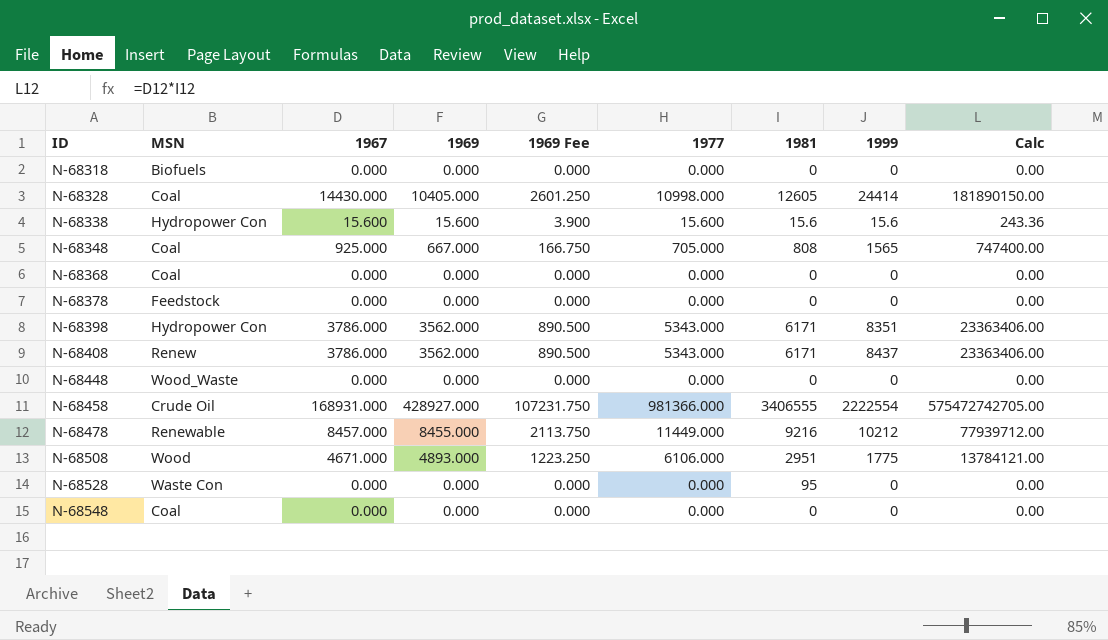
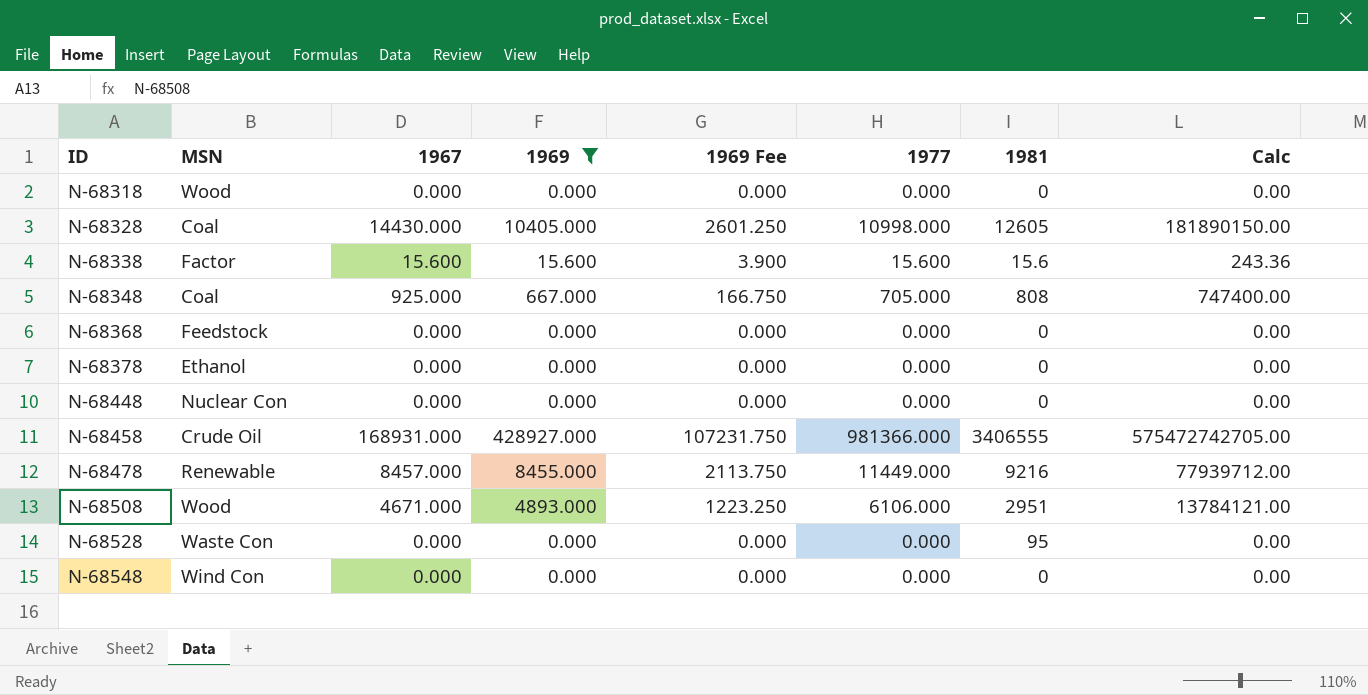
filter: none -> 1969 != 3562.000
column 1999 | position: 8 -> none
N-68318 | MSN: Biofuels -> Wood
N-68338 | MSN: Hydropower Con -> Factor
N-68368 | MSN: Coal -> Feedstock
N-68378 | MSN: Feedstock -> Ethanol
N-68448 | MSN: Wood_Waste -> Nuclear Con
N-68548 | MSN: Coal -> Wind Con

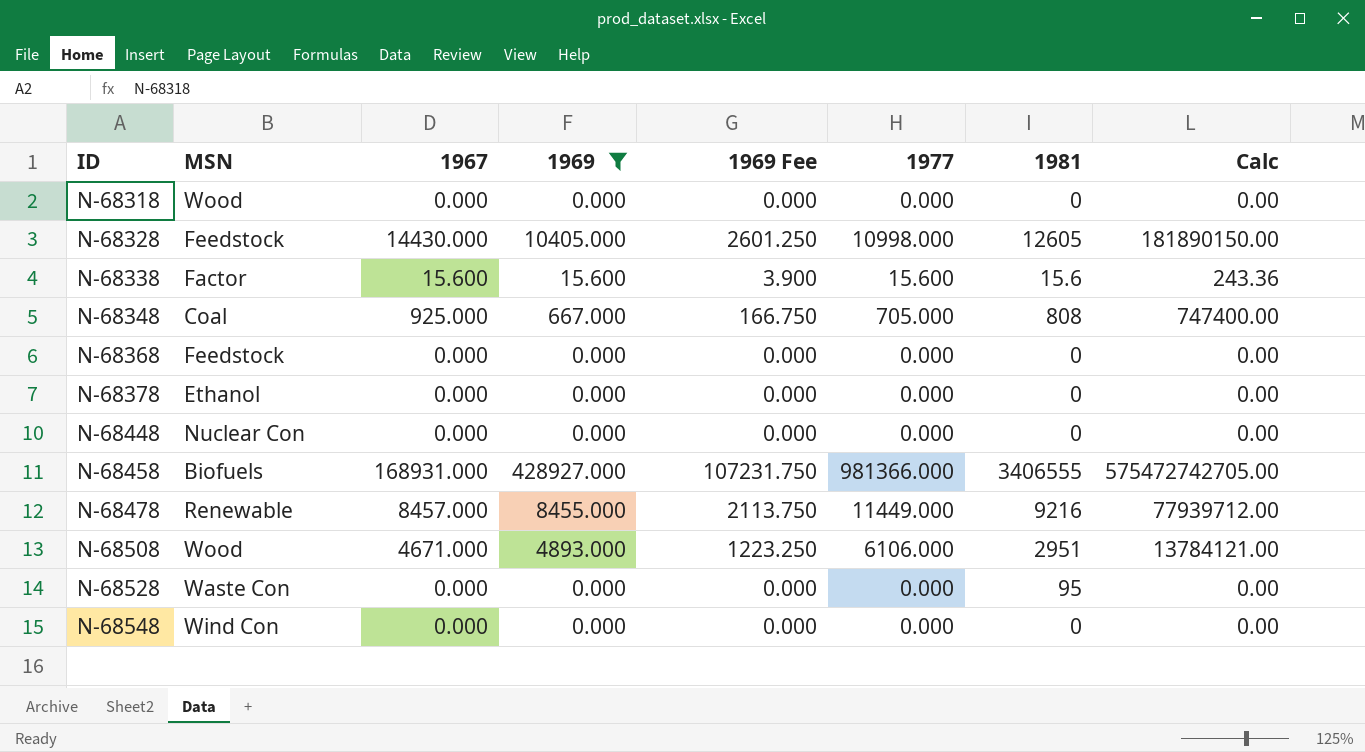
N-68328 | MSN: Coal -> Feedstock
N-68458 | MSN: Crude Oil -> Biofuels

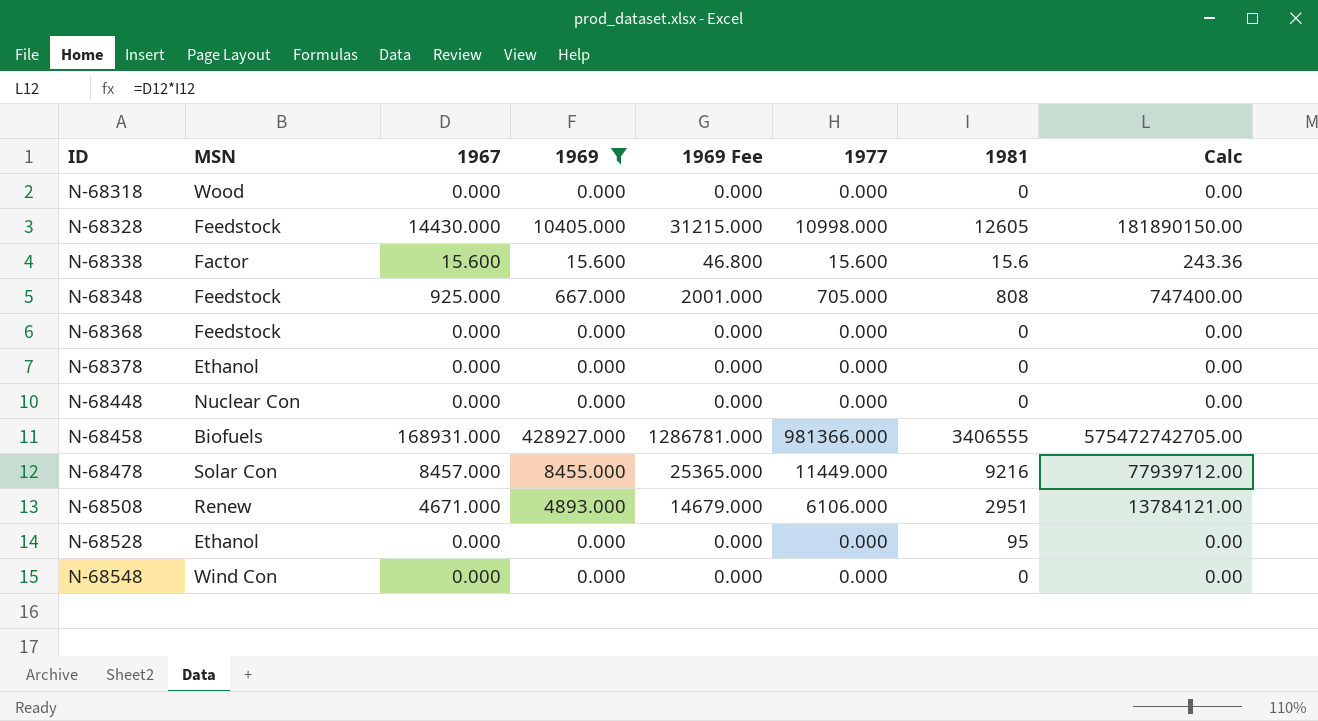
column 1969 Fee | formula: [1969] * 0.25 -> [1969] * 3
N-68348 | MSN: Coal -> Feedstock
N-68478 | MSN: Renewable -> Solar Con
N-68508 | MSN: Wood -> Renew
N-68528 | MSN: Waste Con -> Ethanol

